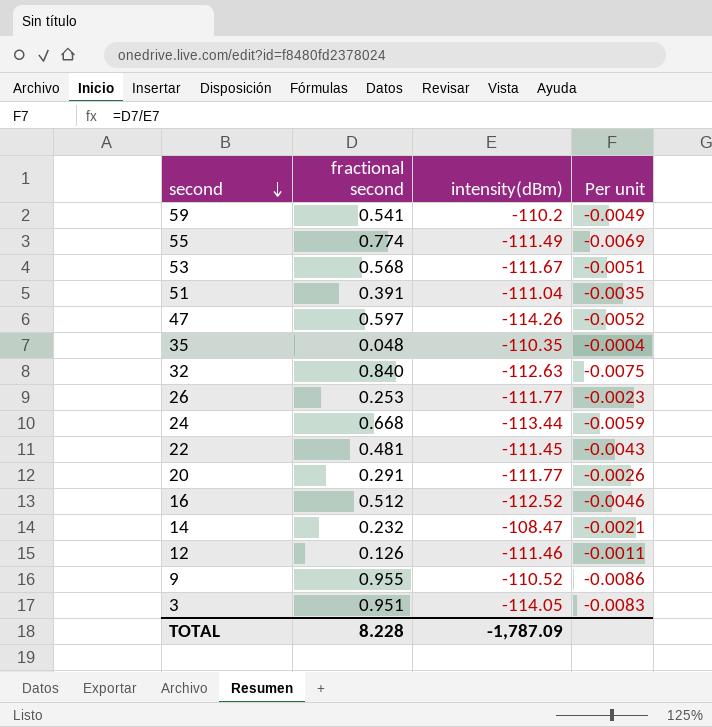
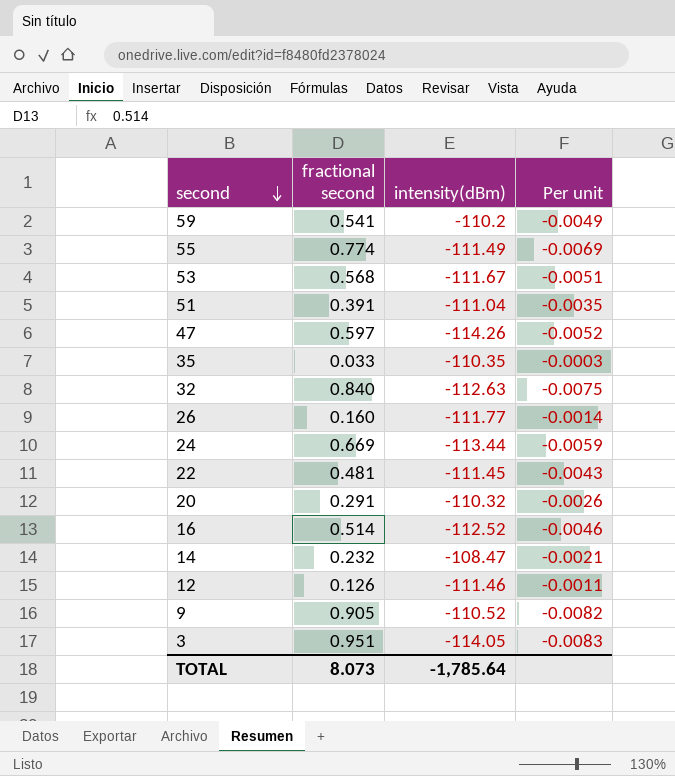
35 | fractional second: 0.048 -> 0.033
35 | Per unit: -0.0004 -> -0.0003
26 | fractional second: 0.253 -> 0.160
26 | Per unit: -0.0023 -> -0.0014
24 | fractional second: 0.668 -> 0.669
20 | intensity(dBm): -111.77 -> -110.32
16 | fractional second: 0.512 -> 0.514
9 | fractional second: 0.955 -> 0.905
9 | Per unit: -0.0086 -> -0.0082
TOTAL | fractional second: 8.228 -> 8.073
TOTAL | intensity(dBm): -1,787.09 -> -1,785.64

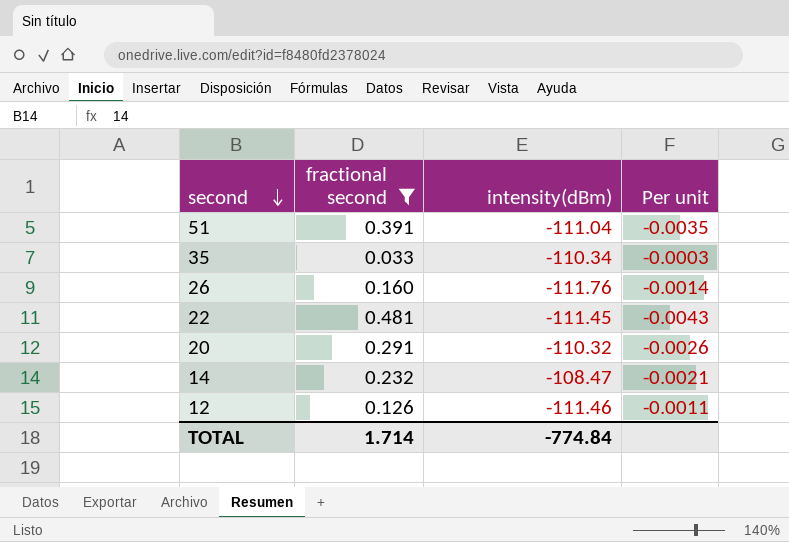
filter: none -> fractional second <= 0.481
35 | intensity(dBm): -110.35 -> -110.34
26 | intensity(dBm): -111.77 -> -111.76
TOTAL | fractional second: 8.073 -> 1.714
TOTAL | intensity(dBm): -1,785.64 -> -774.84

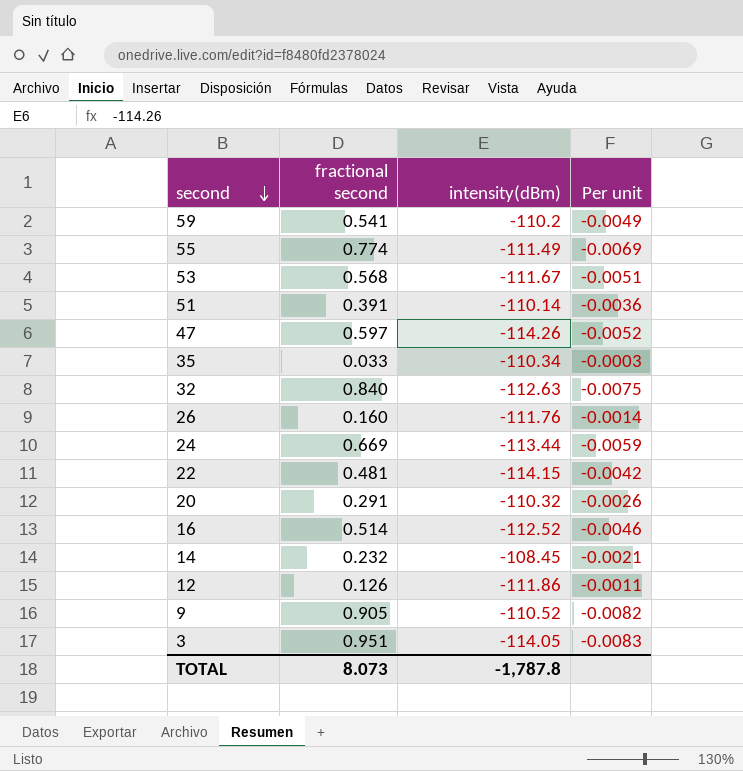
filter: fractional second <= 0.481 -> none
51 | intensity(dBm): -111.04 -> -110.14
51 | Per unit: -0.0035 -> -0.0036
22 | intensity(dBm): -111.45 -> -114.15
22 | Per unit: -0.0043 -> -0.0042
14 | intensity(dBm): -108.47 -> -108.45
12 | intensity(dBm): -111.46 -> -111.86
TOTAL | fractional second: 1.714 -> 8.073
TOTAL | intensity(dBm): -774.84 -> -1,787.8

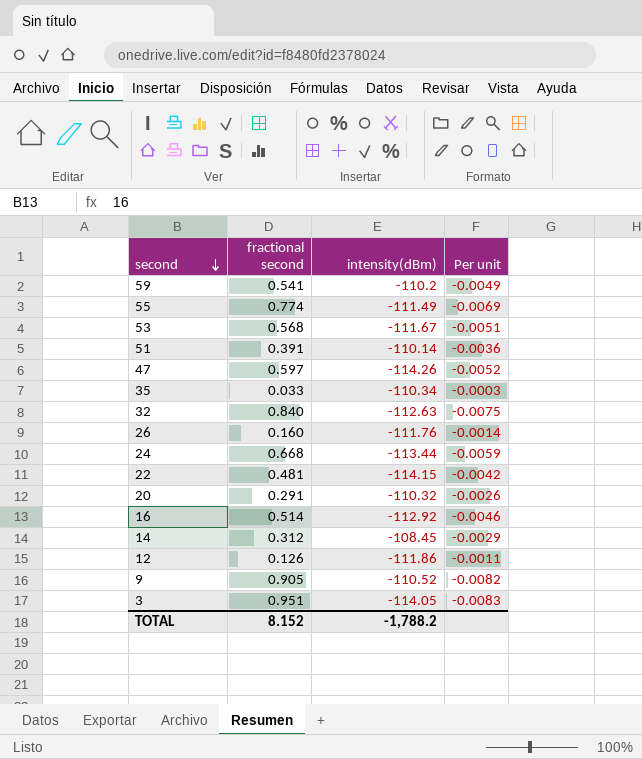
24 | fractional second: 0.669 -> 0.668
16 | intensity(dBm): -112.52 -> -112.92
14 | fractional second: 0.232 -> 0.312
14 | Per unit: -0.0021 -> -0.0029
TOTAL | fractional second: 8.073 -> 8.152
TOTAL | intensity(dBm): -1,787.8 -> -1,788.2

